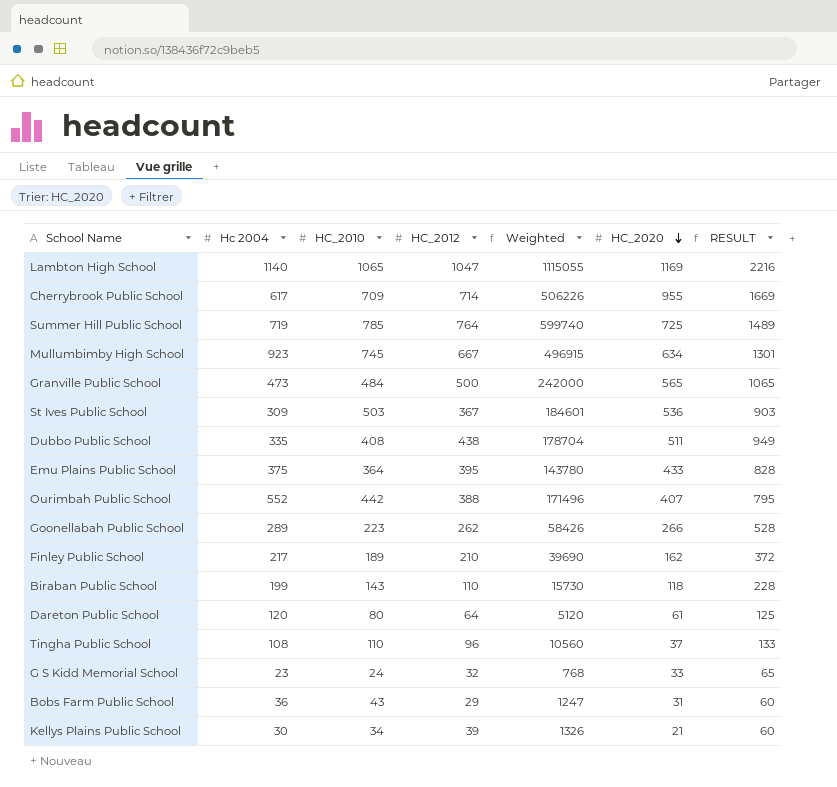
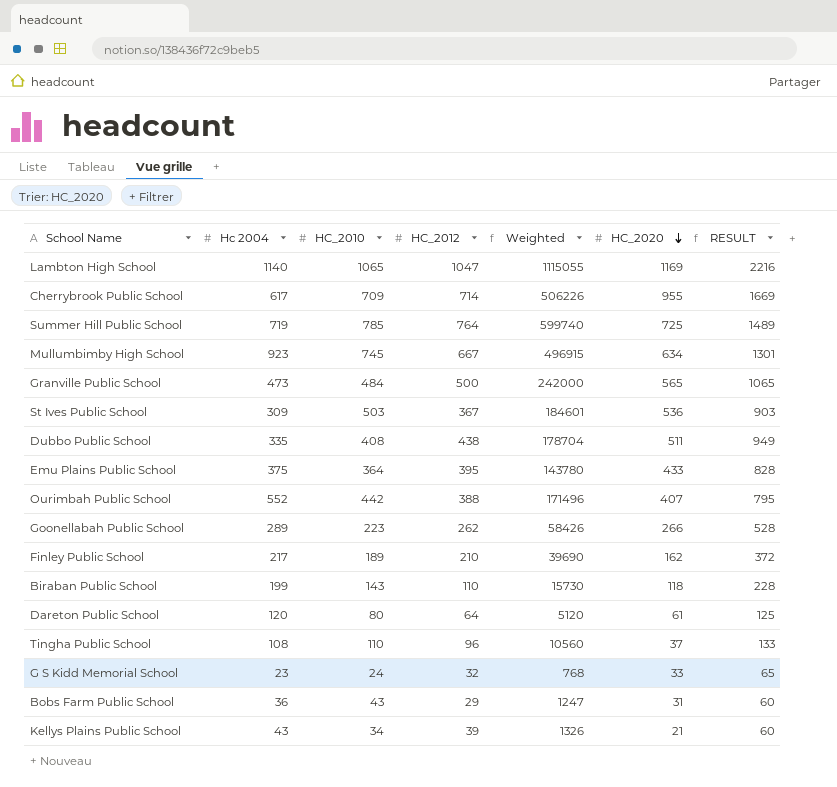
Kellys Plains Public School | Hc 2004: 30 -> 43

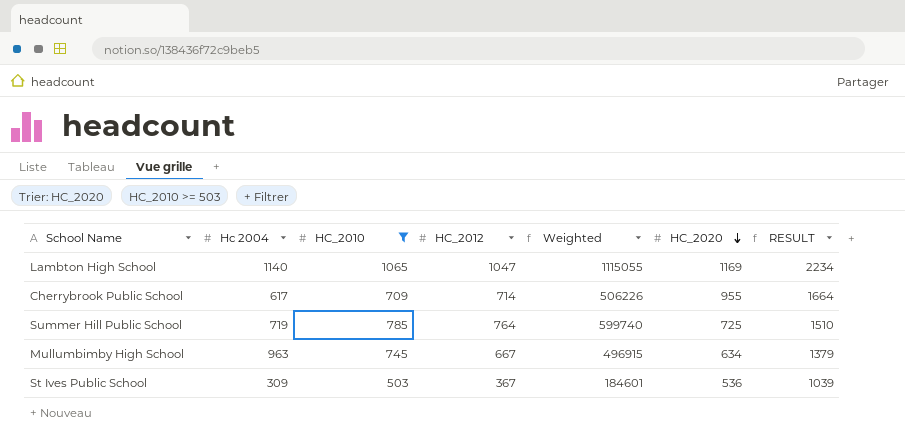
filter: none -> HC_2010 >= 503
column RESULT | formula: [HC_2012] + [HC_2020] -> [HC_2010] + [HC_2020]
Mullumbimby High School | Hc 2004: 923 -> 963

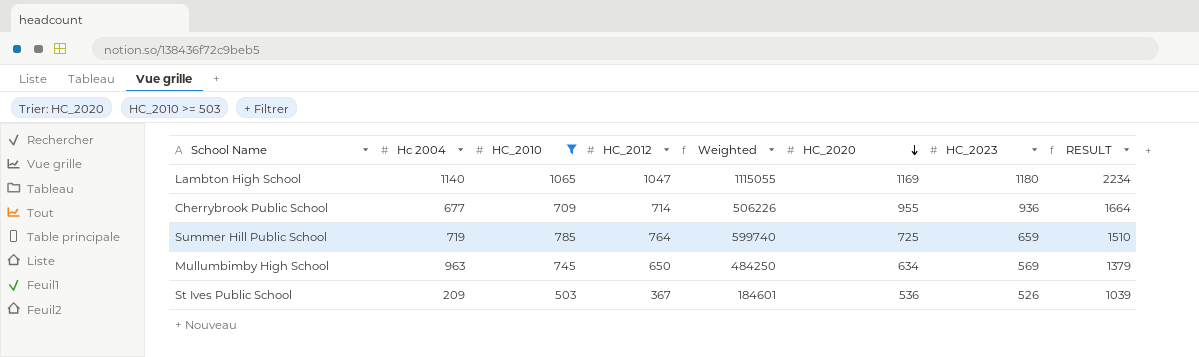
column HC_2023 | position: none -> 7
Cherrybrook Public School | Hc 2004: 617 -> 677
Mullumbimby High School | HC_2012: 667 -> 650
Mullumbimby High School | Weighted: 496915 -> 484250
St Ives Public School | Hc 2004: 309 -> 209

